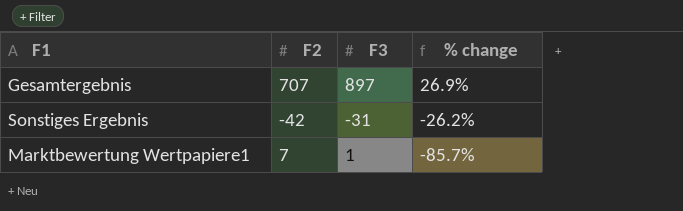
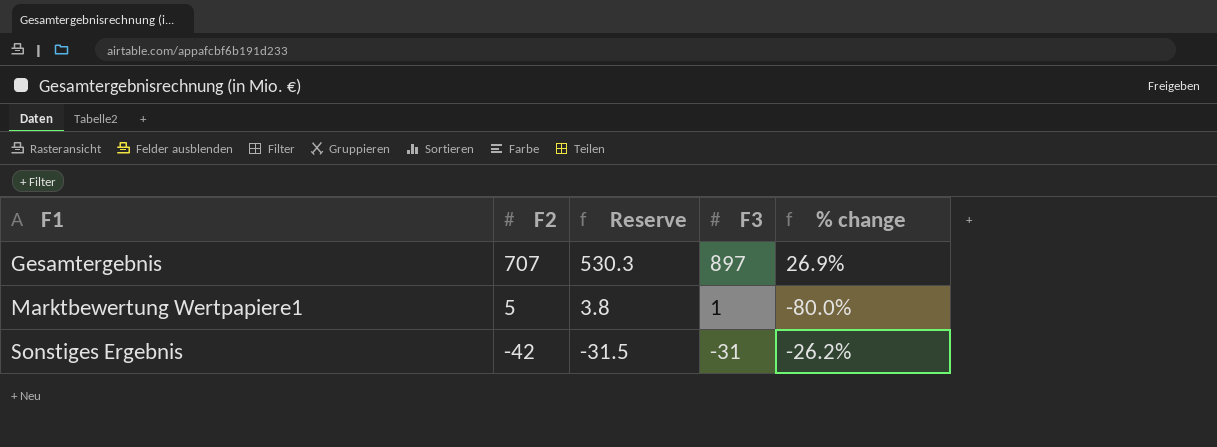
row order: % change descending -> F1 ascending
column Reserve | formula: none -> [F2] * 0.75
Marktbewertung Wertpapiere1 | F2: 7 -> 5
Marktbewertung Wertpapiere1 | % change: -85.7% -> -80.0%

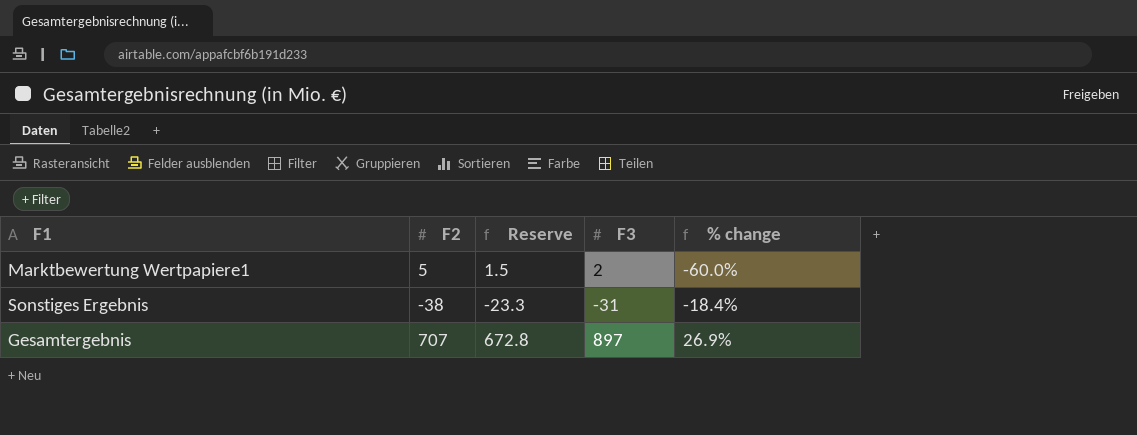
row order: F1 ascending -> % change ascending
column Reserve | formula: [F2] * 0.75 -> [F3] * 0.75
Marktbewertung Wertpapiere1 | F3: 1 -> 2
Marktbewertung Wertpapiere1 | % change: -80.0% -> -60.0%
Sonstiges Ergebnis | F2: -42 -> -38
Sonstiges Ergebnis | % change: -26.2% -> -18.4%

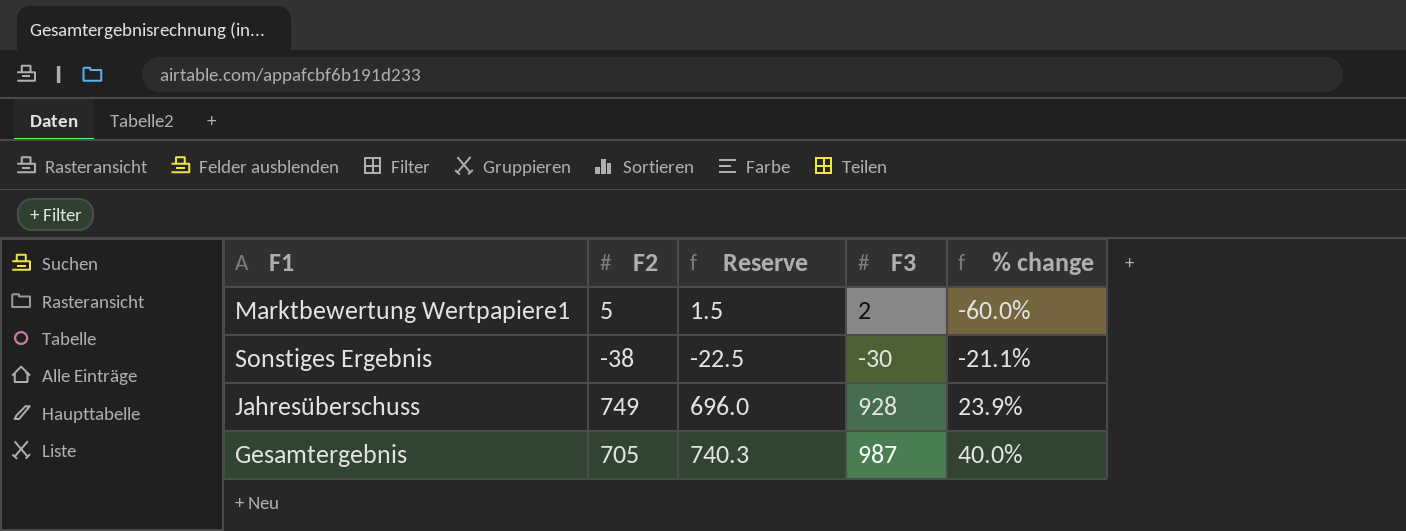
Sonstiges Ergebnis | Reserve: -23.3 -> -22.5
Sonstiges Ergebnis | F3: -31 -> -30
Sonstiges Ergebnis | % change: -18.4% -> -21.1%
row Jahresüberschuss: none -> 749 | 696.0 | 928 | 23.9%
Gesamtergebnis | F2: 707 -> 705
Gesamtergebnis | Reserve: 672.8 -> 740.3
Gesamtergebnis | F3: 897 -> 987
Gesamtergebnis | % change: 26.9% -> 40.0%

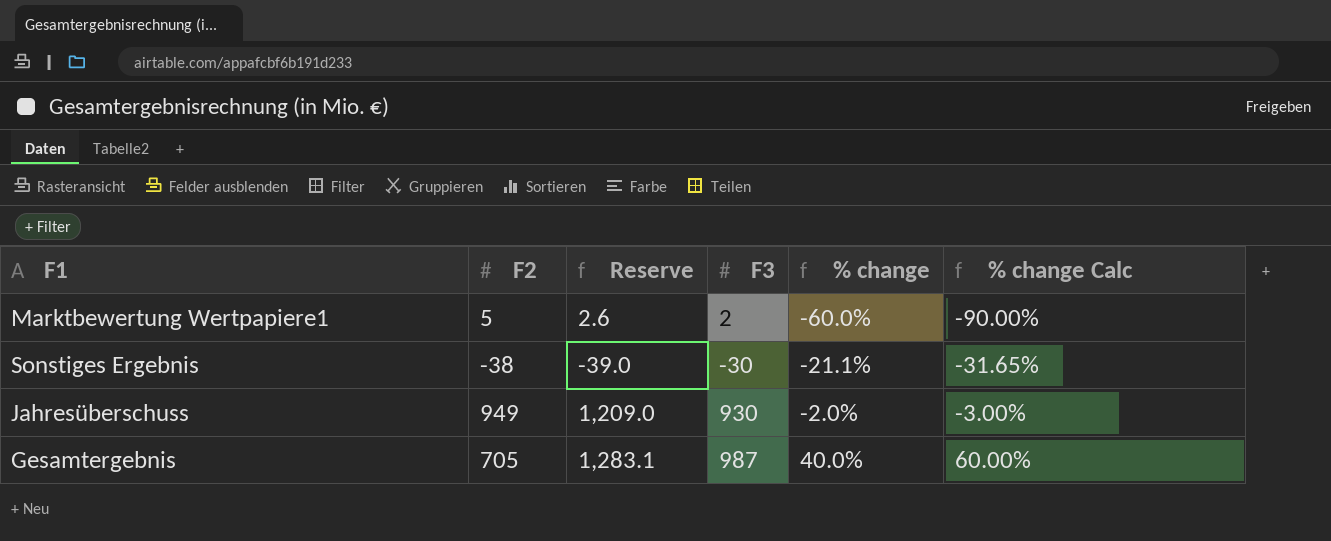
column Reserve | formula: [F3] * 0.75 -> [F3] * 1.3
column % change Calc | formula: none -> [% change] * 1.5
Jahresüberschuss | F2: 749 -> 949
Jahresüberschuss | F3: 928 -> 930
Jahresüberschuss | % change: 23.9% -> -2.0%

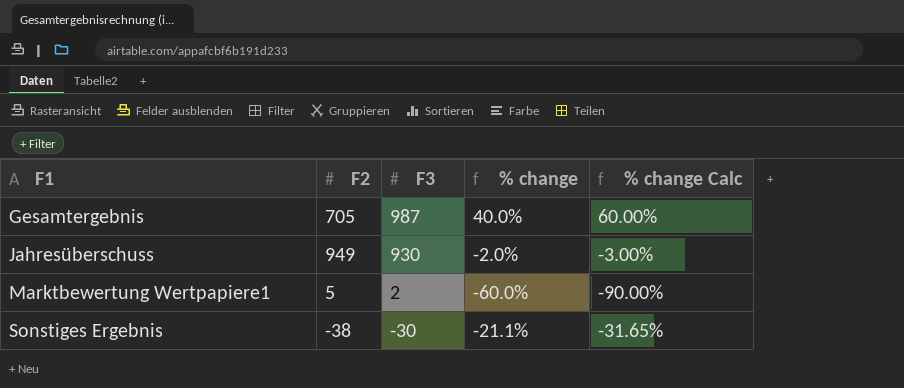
row order: % change ascending -> F1 ascending
column Reserve | formula: [F3] * 1.3 -> none

